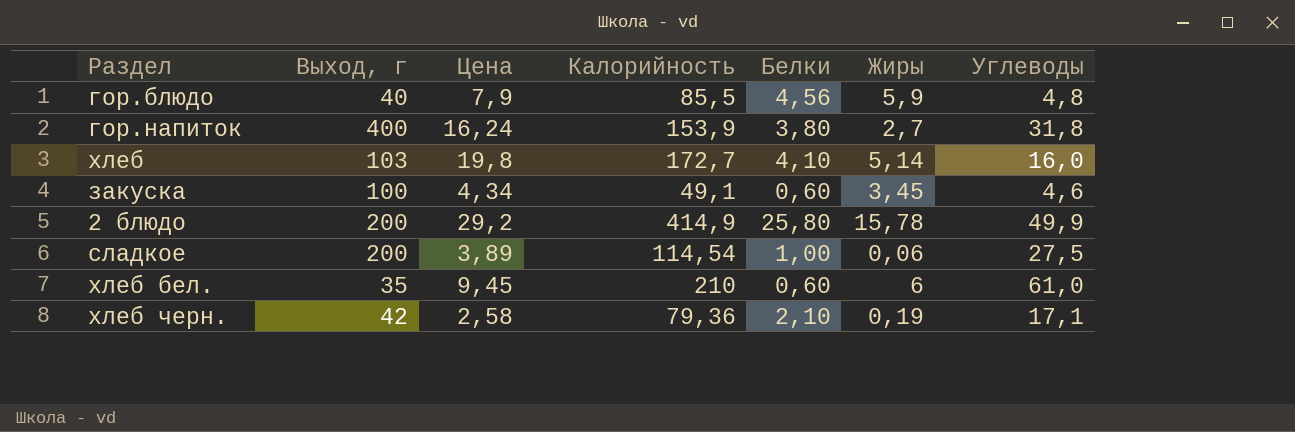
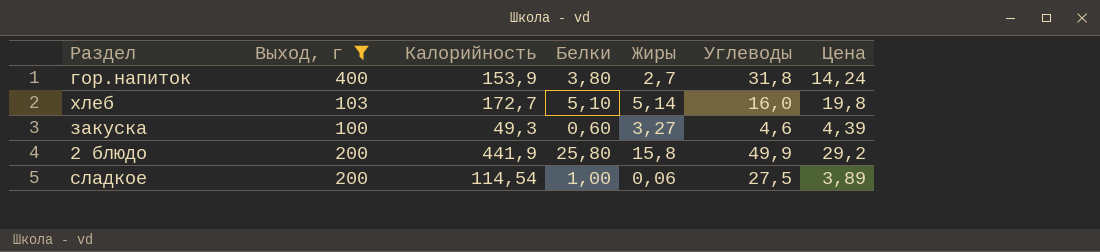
filter: none -> Выход, г >= 100
column Цена | position: 3 -> 7
гор.напиток | Цена: 16,24 -> 14,24
хлеб | Белки: 4,10 -> 5,10
закуска | Калорийность: 49,1 -> 49,3
закуска | Жиры: 3,45 -> 3,27
закуска | Цена: 4,34 -> 4,39
2 блюдо | Калорийность: 414,9 -> 441,9
2 блюдо | Жиры: 15,78 -> 15,8

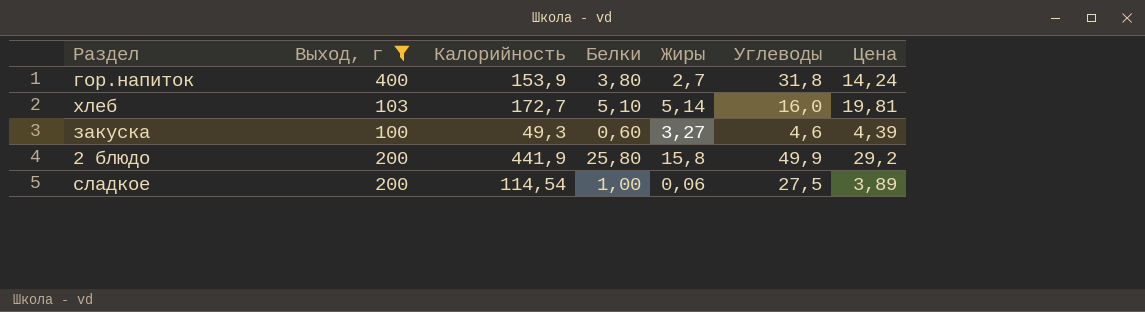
хлеб | Цена: 19,8 -> 19,81

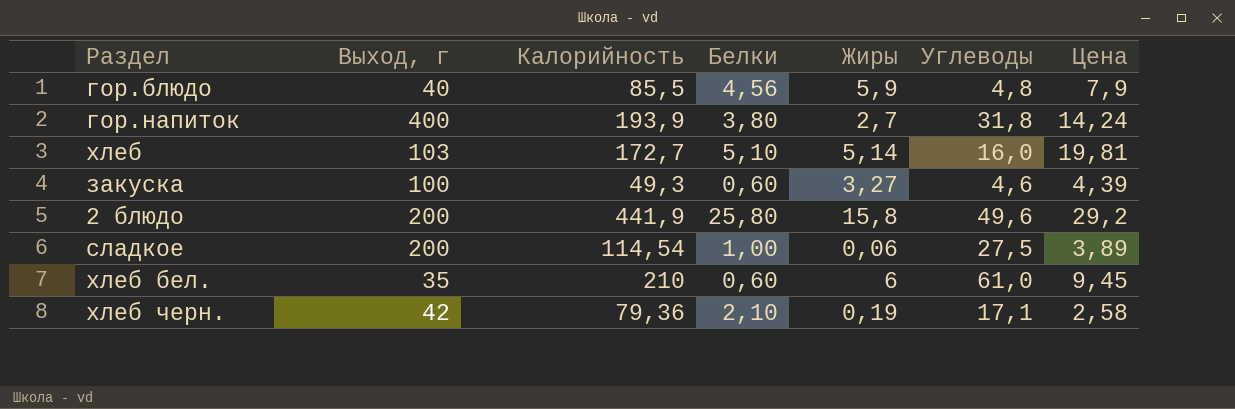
filter: Выход, г >= 100 -> none
гор.напиток | Калорийность: 153,9 -> 193,9
2 блюдо | Углеводы: 49,9 -> 49,6

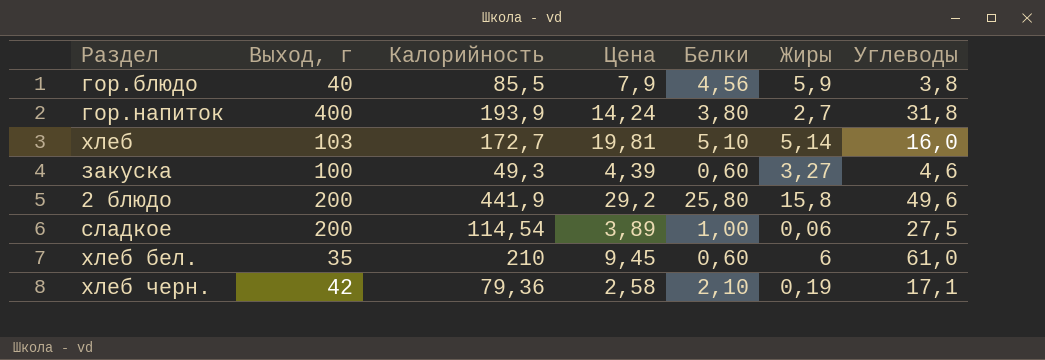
column Цена | position: 7 -> 4
гор.блюдо | Углеводы: 4,8 -> 3,8

